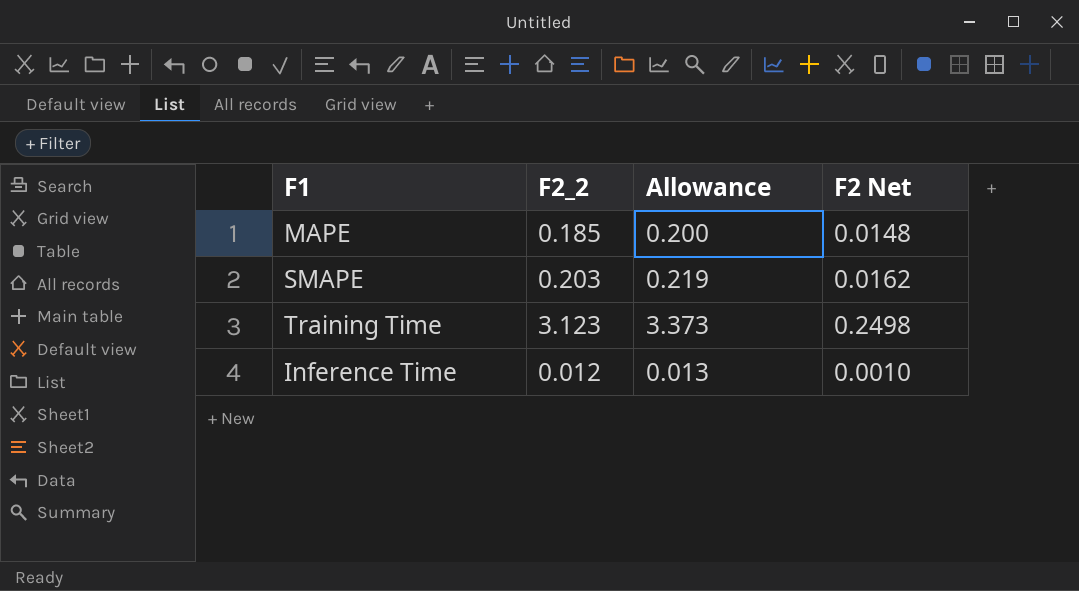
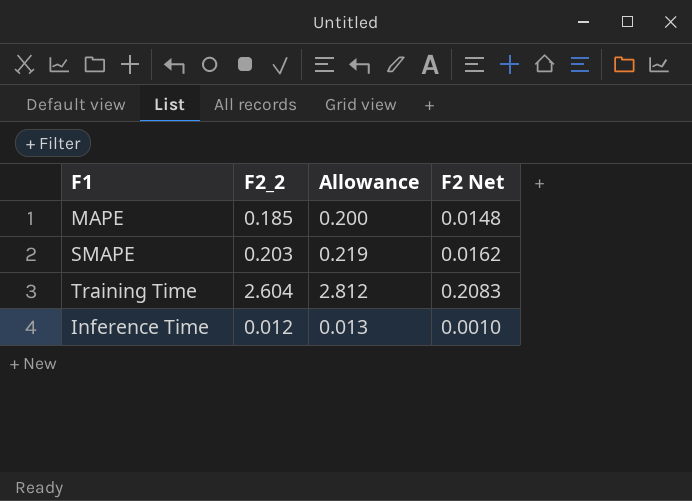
Training Time | F2_2: 3.123 -> 2.604
Training Time | Allowance: 3.373 -> 2.812
Training Time | F2 Net: 0.2498 -> 0.2083

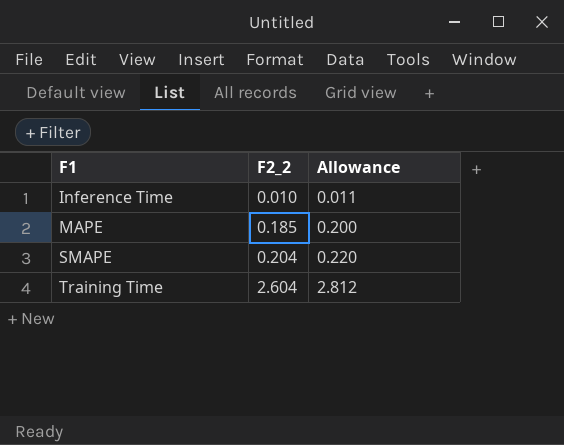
row order: none -> F1 ascending
column F2 Net | formula: [F2_2] * 0.08 -> none
Inference Time | F2_2: 0.012 -> 0.010
Inference Time | Allowance: 0.013 -> 0.011
SMAPE | F2_2: 0.203 -> 0.204
SMAPE | Allowance: 0.219 -> 0.220

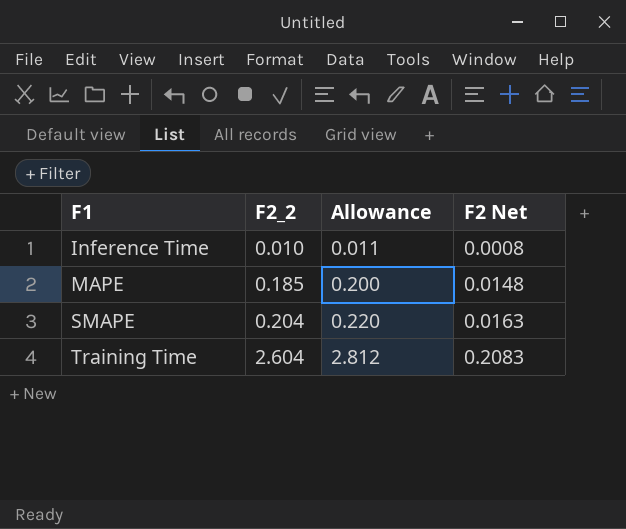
column F2 Net | formula: none -> [F2_2] * 0.08

